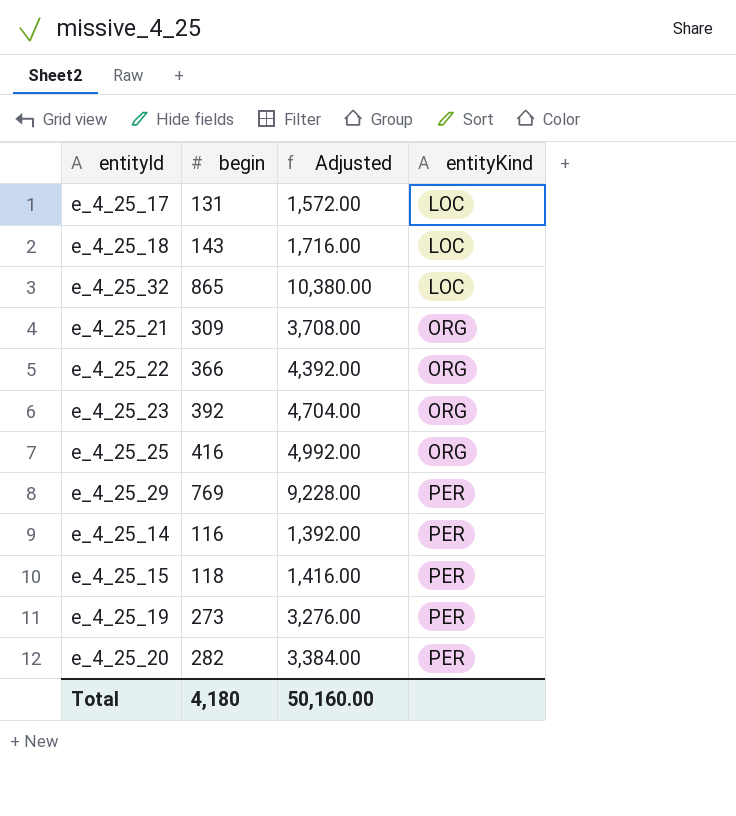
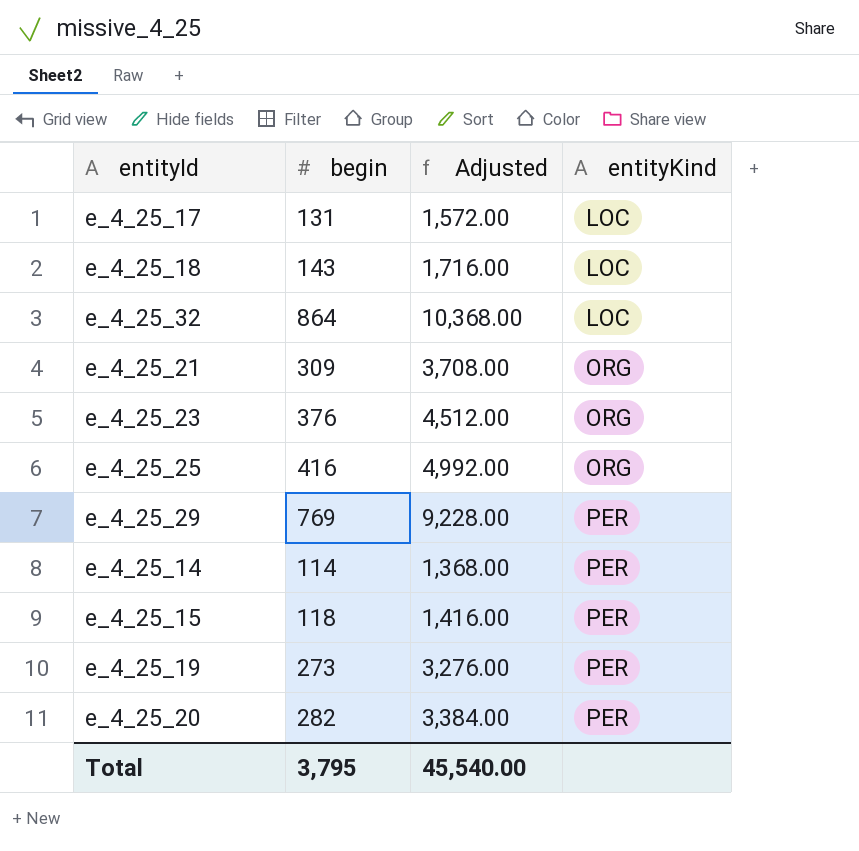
row e_4_25_22: 366 | 4,392.00 | ORG -> none
e_4_25_32 | begin: 865 -> 864
e_4_25_32 | Adjusted: 10,380.00 -> 10,368.00
e_4_25_23 | begin: 392 -> 376
e_4_25_23 | Adjusted: 4,704.00 -> 4,512.00
e_4_25_14 | begin: 116 -> 114
e_4_25_14 | Adjusted: 1,392.00 -> 1,368.00
Total | begin: 4,180 -> 3,795
Total | Adjusted: 50,160.00 -> 45,540.00

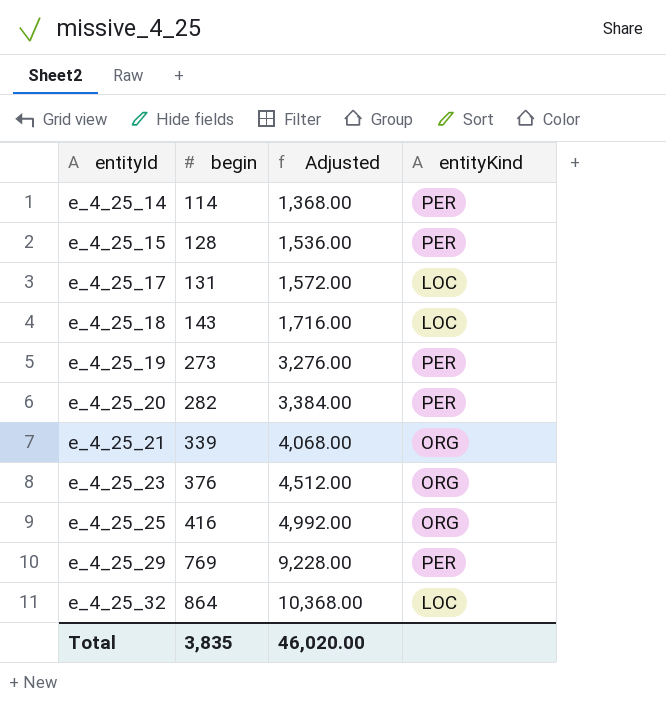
row order: entityKind ascending -> entityId ascending
e_4_25_15 | begin: 118 -> 128
e_4_25_15 | Adjusted: 1,416.00 -> 1,536.00
e_4_25_21 | begin: 309 -> 339
e_4_25_21 | Adjusted: 3,708.00 -> 4,068.00
Total | begin: 3,795 -> 3,835
Total | Adjusted: 45,540.00 -> 46,020.00

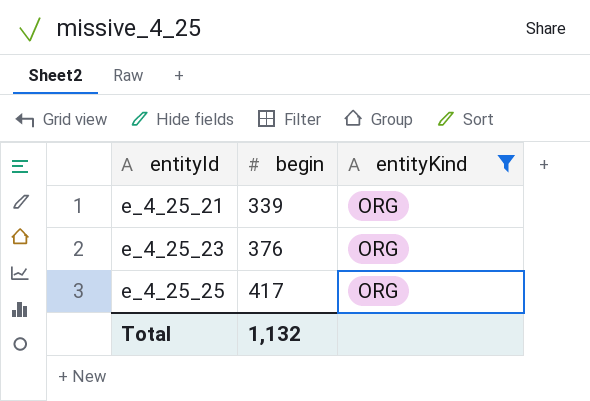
filter: none -> entityKind = ORG
column Adjusted | formula: [begin] * 12 -> none
e_4_25_25 | begin: 416 -> 417
Total | begin: 3,835 -> 1,132

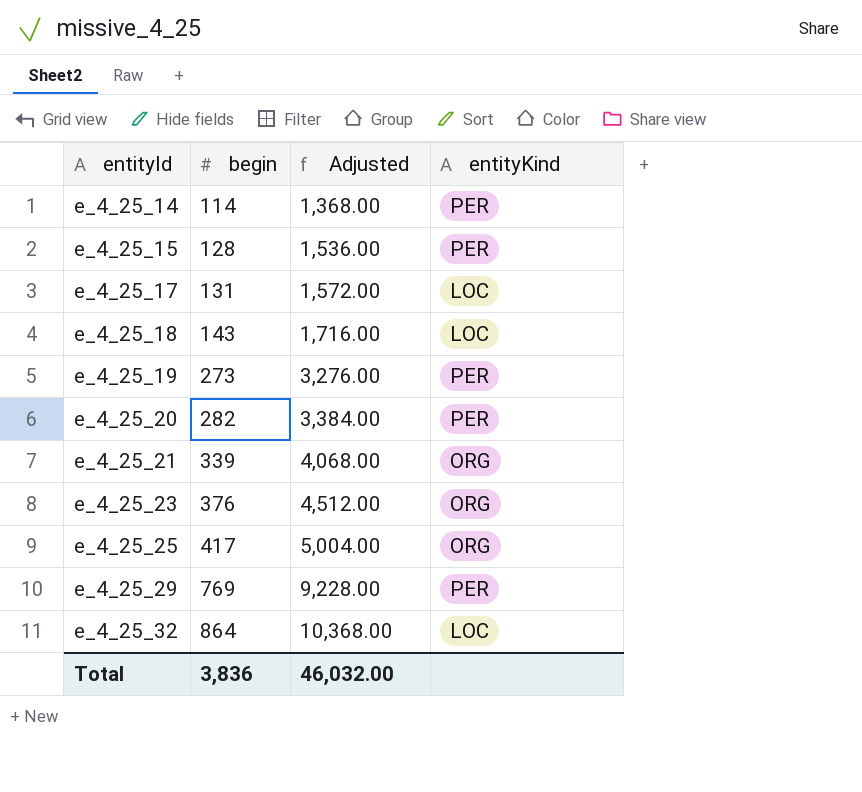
filter: entityKind = ORG -> none
column Adjusted | formula: none -> [begin] * 12
Total | begin: 1,132 -> 3,836

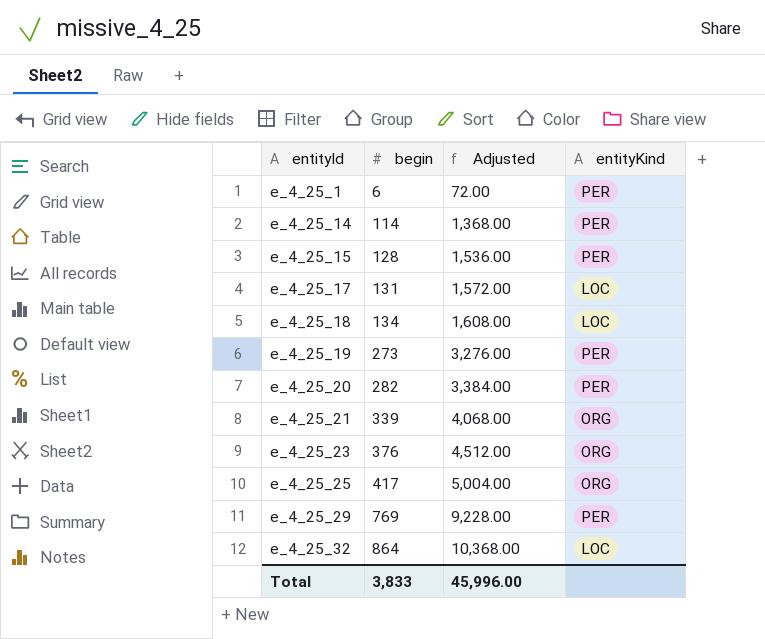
row e_4_25_1: none -> 6 | 72.00 | PER
e_4_25_18 | begin: 143 -> 134
e_4_25_18 | Adjusted: 1,716.00 -> 1,608.00
Total | begin: 3,836 -> 3,833
Total | Adjusted: 46,032.00 -> 45,996.00

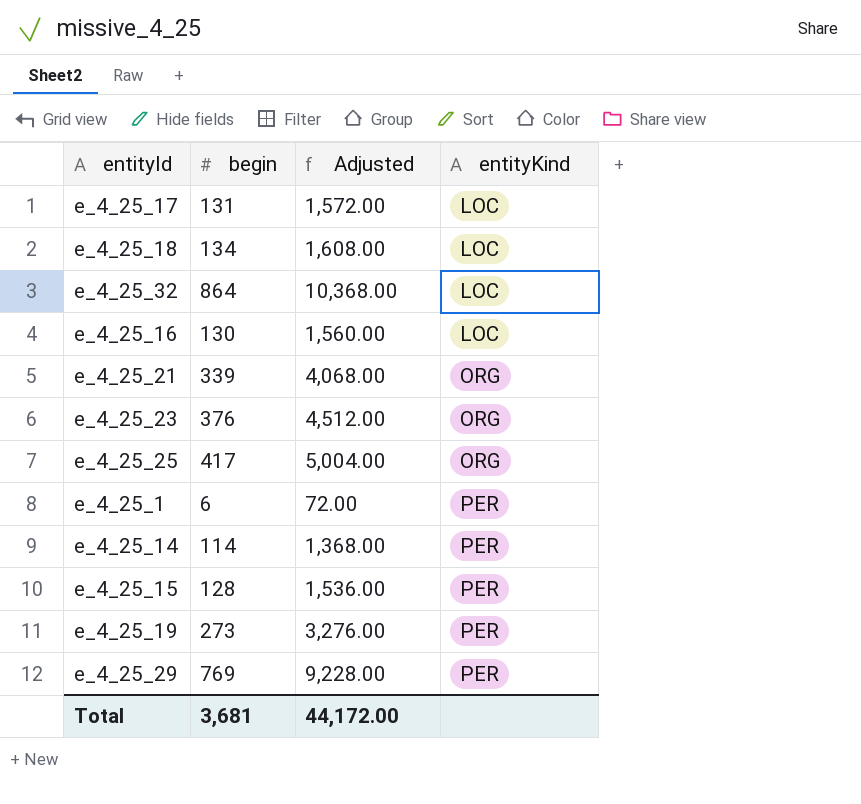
row order: entityId ascending -> entityKind ascending
row e_4_25_20: 282 | 3,384.00 | PER -> none
row e_4_25_16: none -> 130 | 1,560.00 | LOC
Total | begin: 3,833 -> 3,681
Total | Adjusted: 45,996.00 -> 44,172.00

